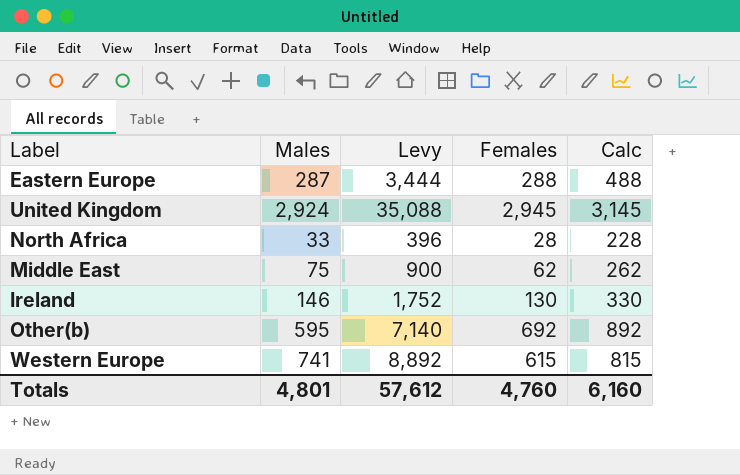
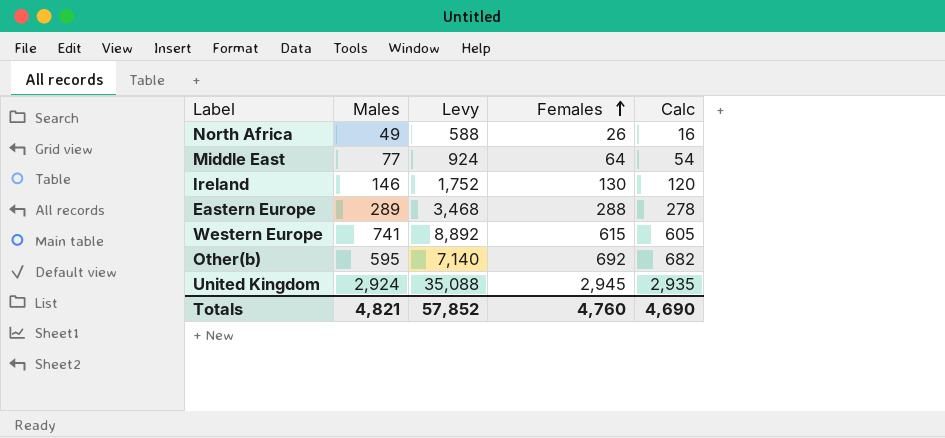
row order: none -> Females ascending
column Calc | formula: [Females] + 200 -> [Females] - 10
North Africa | Males: 33 -> 49
North Africa | Levy: 396 -> 588
North Africa | Females: 28 -> 26
Middle East | Males: 75 -> 77
Middle East | Levy: 900 -> 924
Middle East | Females: 62 -> 64
Eastern Europe | Males: 287 -> 289
Eastern Europe | Levy: 3,444 -> 3,468
Totals | Males: 4,801 -> 4,821
Totals | Levy: 57,612 -> 57,852
Totals | Calc: 6,160 -> 4,690

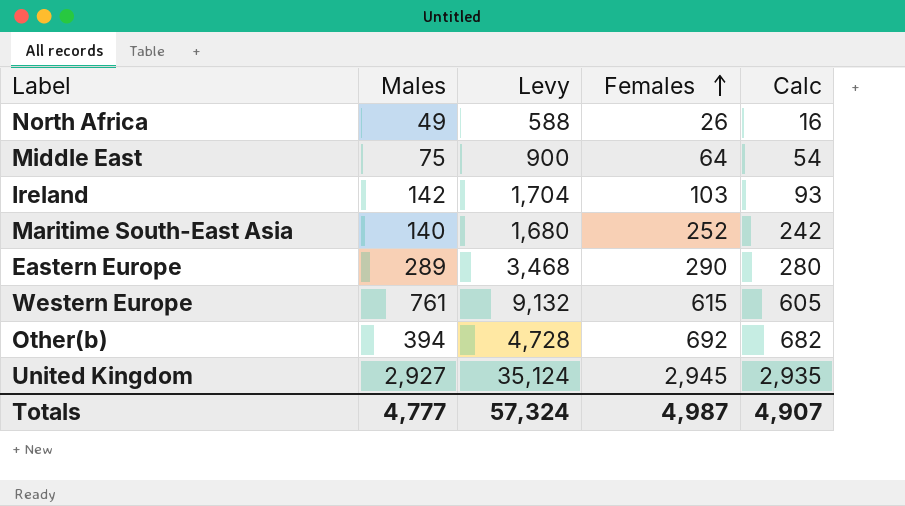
Middle East | Males: 77 -> 75
Middle East | Levy: 924 -> 900
Ireland | Males: 146 -> 142
Ireland | Levy: 1,752 -> 1,704
Ireland | Females: 130 -> 103
Ireland | Calc: 120 -> 93
row Maritime South-East Asia: none -> 140 | 1,680 | 252 | 242
Eastern Europe | Females: 288 -> 290
Eastern Europe | Calc: 278 -> 280
Western Europe | Males: 741 -> 761
Western Europe | Levy: 8,892 -> 9,132
Other(b) | Males: 595 -> 394
Other(b) | Levy: 7,140 -> 4,728
United Kingdom | Males: 2,924 -> 2,927
United Kingdom | Levy: 35,088 -> 35,124
Totals | Males: 4,821 -> 4,777
Totals | Levy: 57,852 -> 57,324
Totals | Females: 4,760 -> 4,987
Totals | Calc: 4,690 -> 4,907

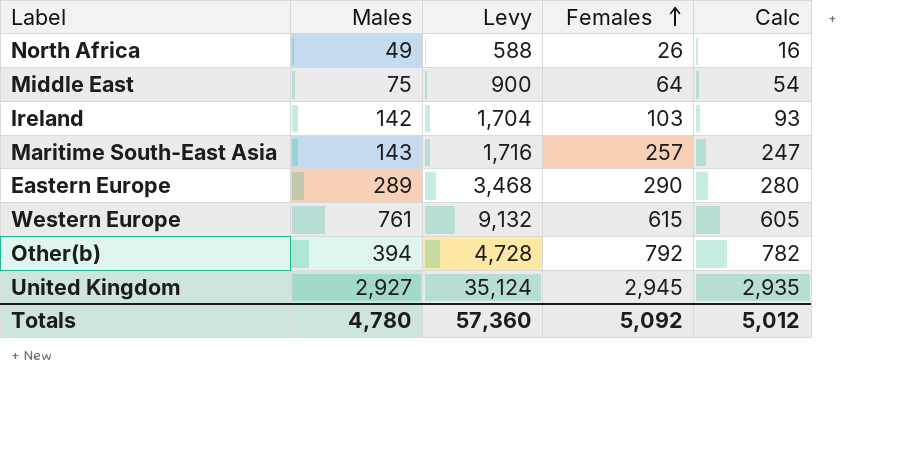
Maritime South-East Asia | Males: 140 -> 143
Maritime South-East Asia | Levy: 1,680 -> 1,716
Maritime South-East Asia | Females: 252 -> 257
Maritime South-East Asia | Calc: 242 -> 247
Other(b) | Females: 692 -> 792
Other(b) | Calc: 682 -> 782
Totals | Males: 4,777 -> 4,780
Totals | Levy: 57,324 -> 57,360
Totals | Females: 4,987 -> 5,092
Totals | Calc: 4,907 -> 5,012

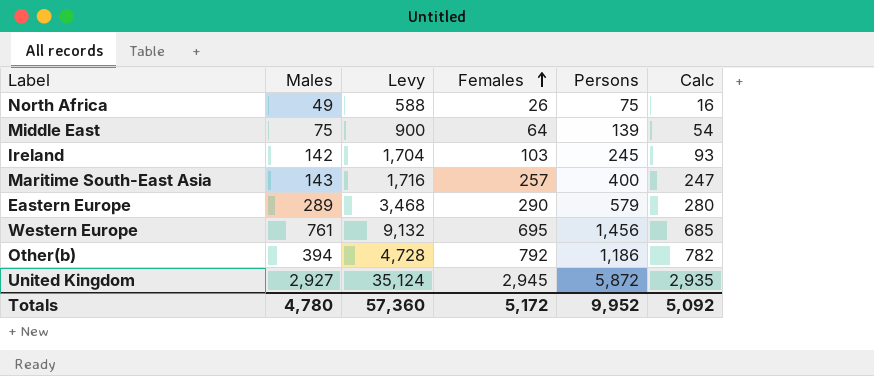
column Persons | formula: none -> [Males] + [Females]
Western Europe | Females: 615 -> 695
Western Europe | Calc: 605 -> 685
Totals | Females: 5,092 -> 5,172
Totals | Calc: 5,012 -> 5,092

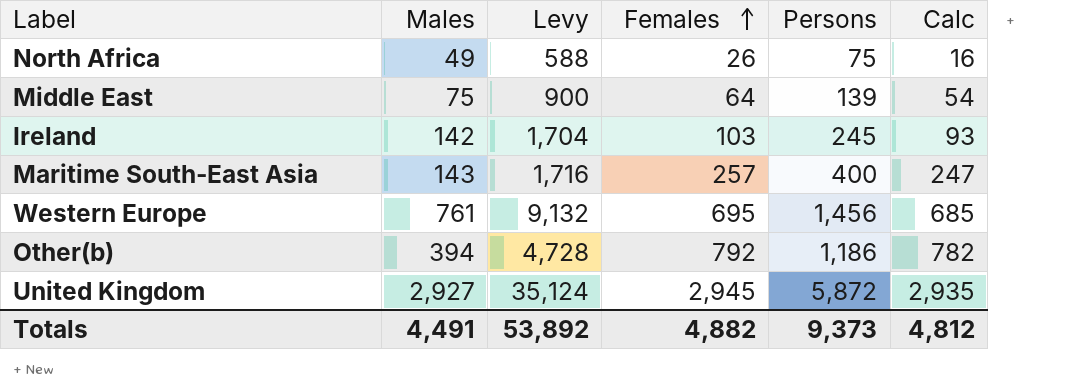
row Eastern Europe: 289 | 3,468 | 290 | 579 | 280 -> none
Totals | Males: 4,780 -> 4,491
Totals | Levy: 57,360 -> 53,892
Totals | Females: 5,172 -> 4,882
Totals | Persons: 9,952 -> 9,373
Totals | Calc: 5,092 -> 4,812

